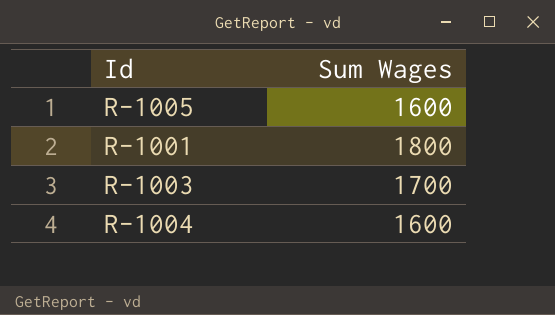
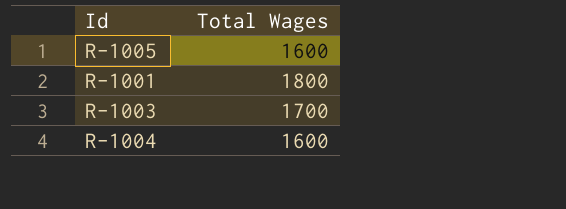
column name: Sum Wages -> Total Wages

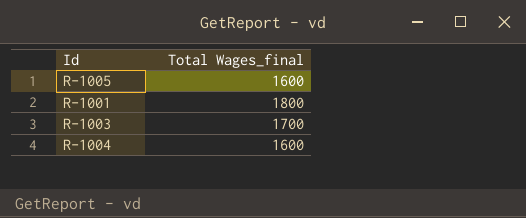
column name: Total Wages -> Total Wages_final

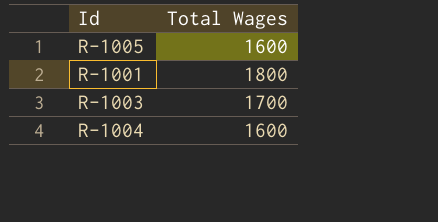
column name: Total Wages_final -> Total Wages

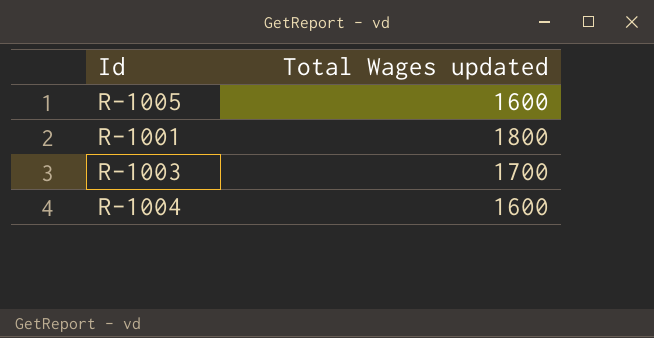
column name: Total Wages -> Total Wages updated

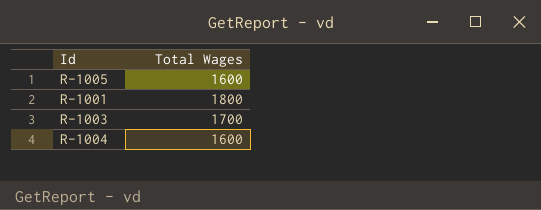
column name: Total Wages updated -> Total Wages

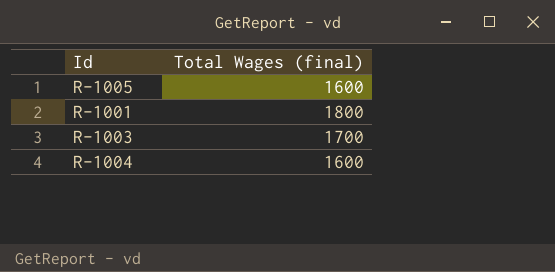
column name: Total Wages -> Total Wages (final)

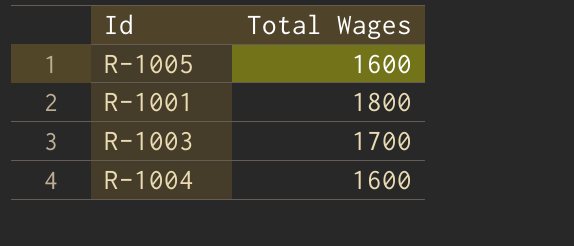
column name: Total Wages (final) -> Total Wages

